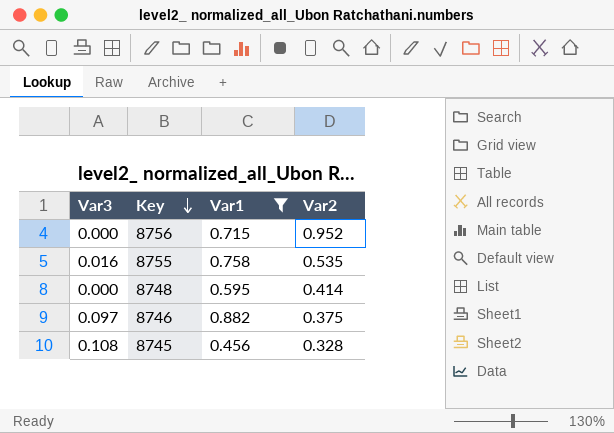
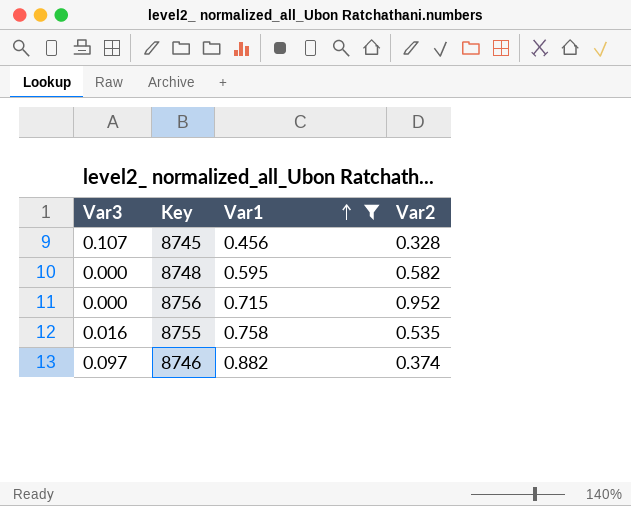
row order: Key descending -> Var1 ascending
8745 | Var3: 0.108 -> 0.107
8748 | Var2: 0.414 -> 0.582
8746 | Var2: 0.375 -> 0.374

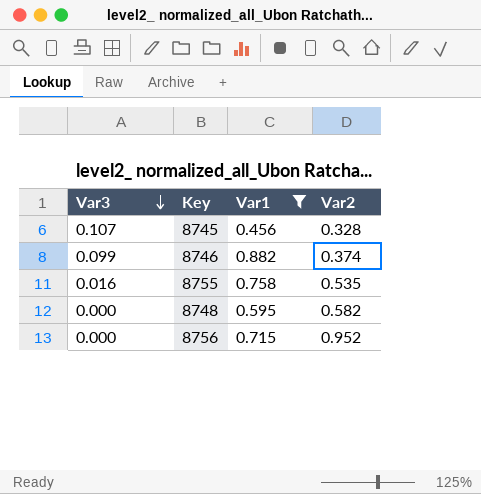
row order: Var1 ascending -> Var3 descending
8746 | Var3: 0.097 -> 0.099

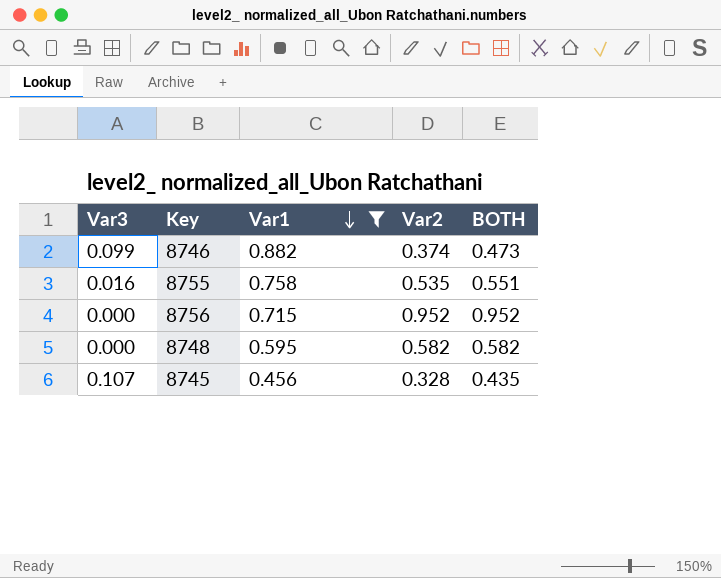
row order: Var3 descending -> Var1 descending
column BOTH | formula: none -> [Var3] + [Var2]

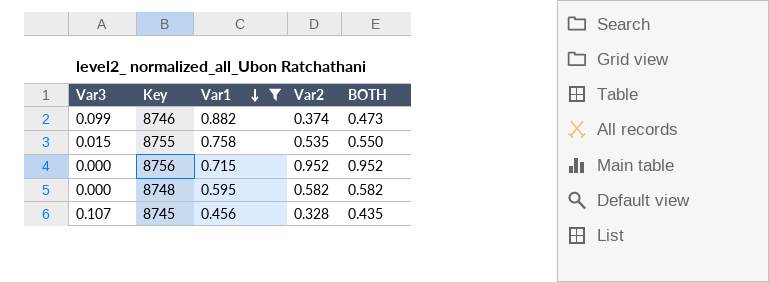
8755 | Var3: 0.016 -> 0.015
8755 | BOTH: 0.551 -> 0.550

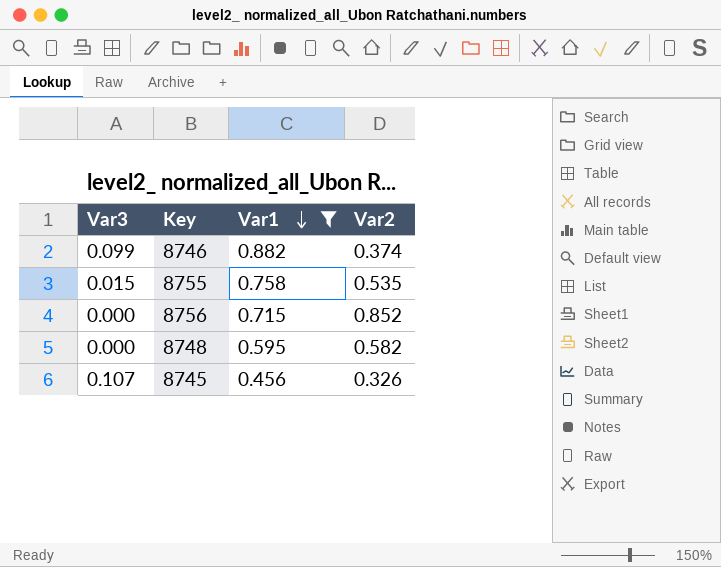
column BOTH | formula: [Var3] + [Var2] -> none
8756 | Var2: 0.952 -> 0.852
8745 | Var2: 0.328 -> 0.326

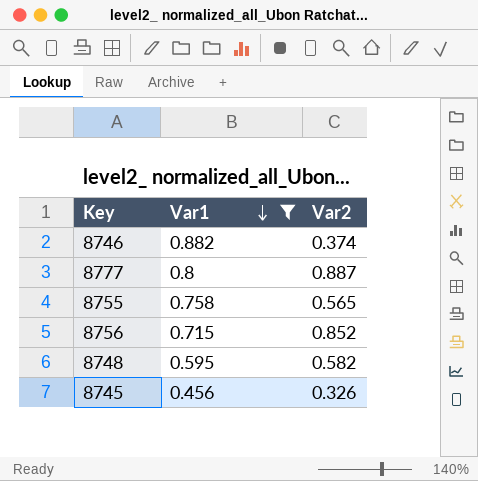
column Var3 | position: 1 -> none
row 8777: none -> 0.8 | 0.887
8755 | Var2: 0.535 -> 0.565

